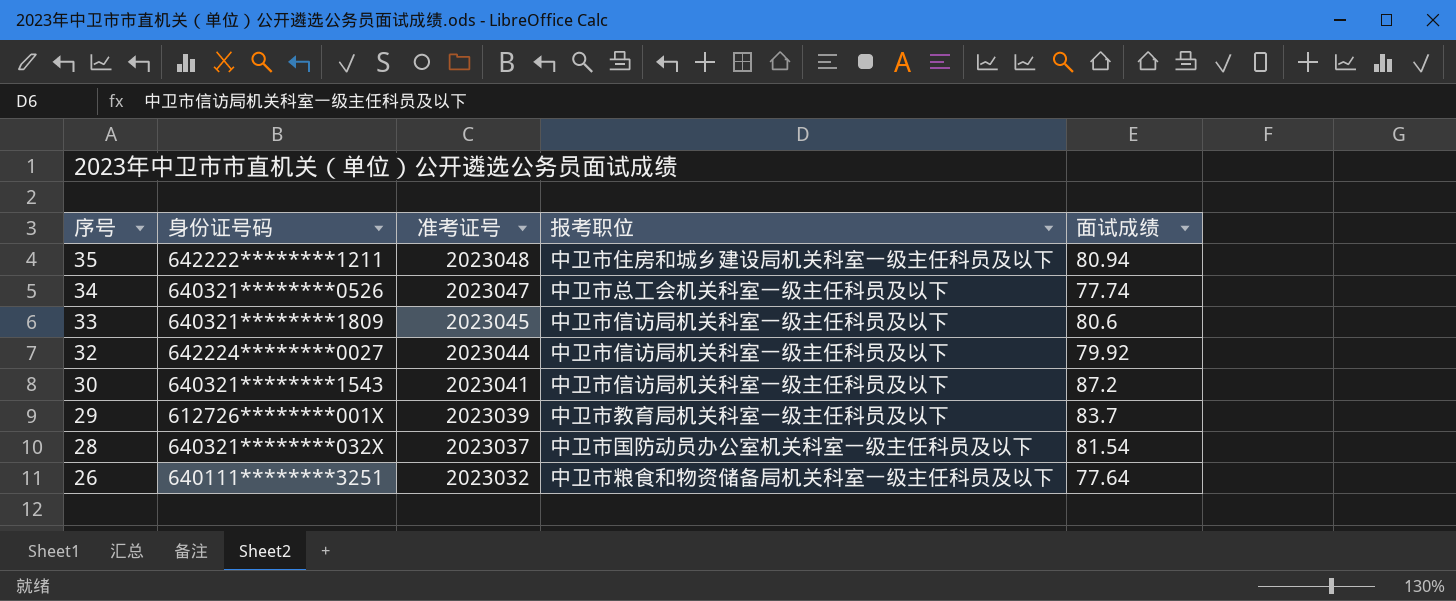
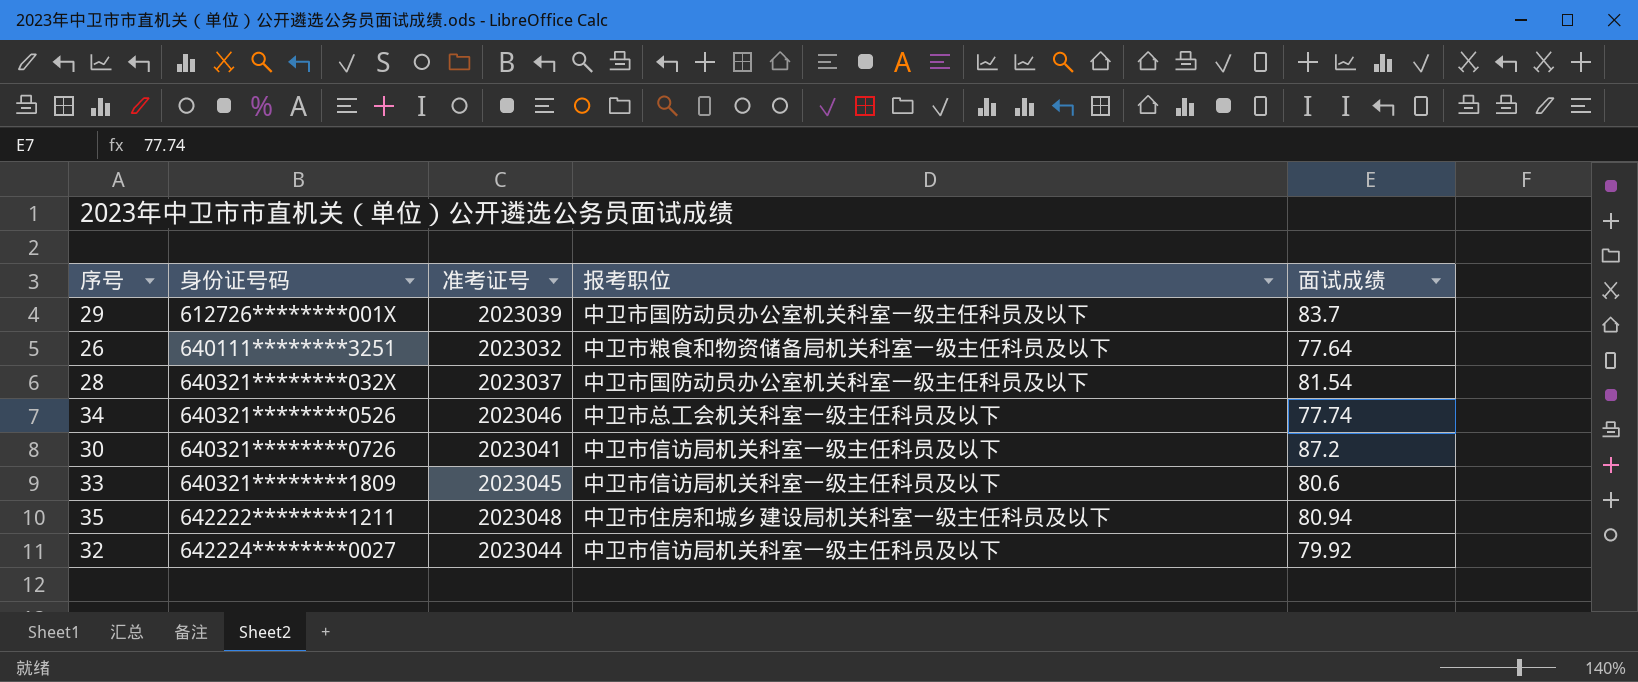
row order: 序号 descending -> 身份证号码 ascending
29 | 报考职位: 中卫市教育局机关科室一级主任科员及以下 -> 中卫市国防动员办公室机关科室一级主任科员及以下
34 | 准考证号: 2023047 -> 2023046
30 | 身份证号码: 640321********1543 -> 640321********0726

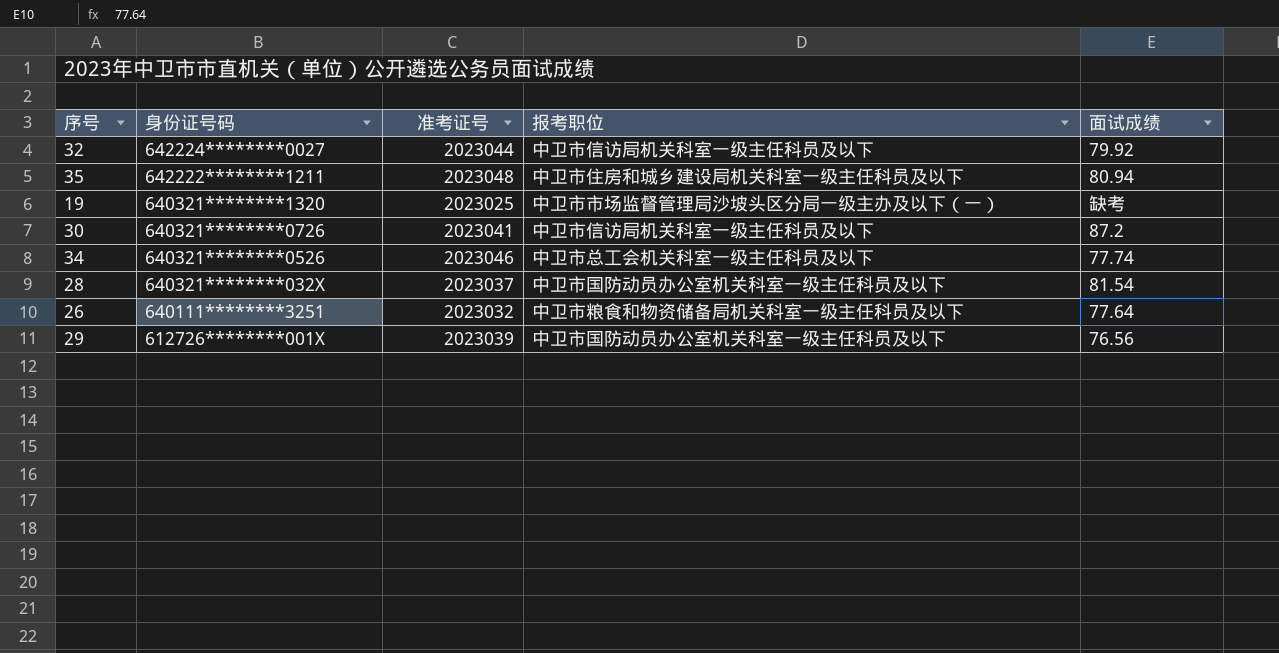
row order: 身份证号码 ascending -> 身份证号码 descending
row 33: 640321********1809 | 2023045 | 中卫市信访局机关科室一级主任科员及以下 | 80.6 -> none
row 19: none -> 640321********1320 | 2023025 | 中卫市市场监督管理局沙坡头区分局一级主办及以下（一） | 缺考
29 | 面试成绩: 83.7 -> 76.56

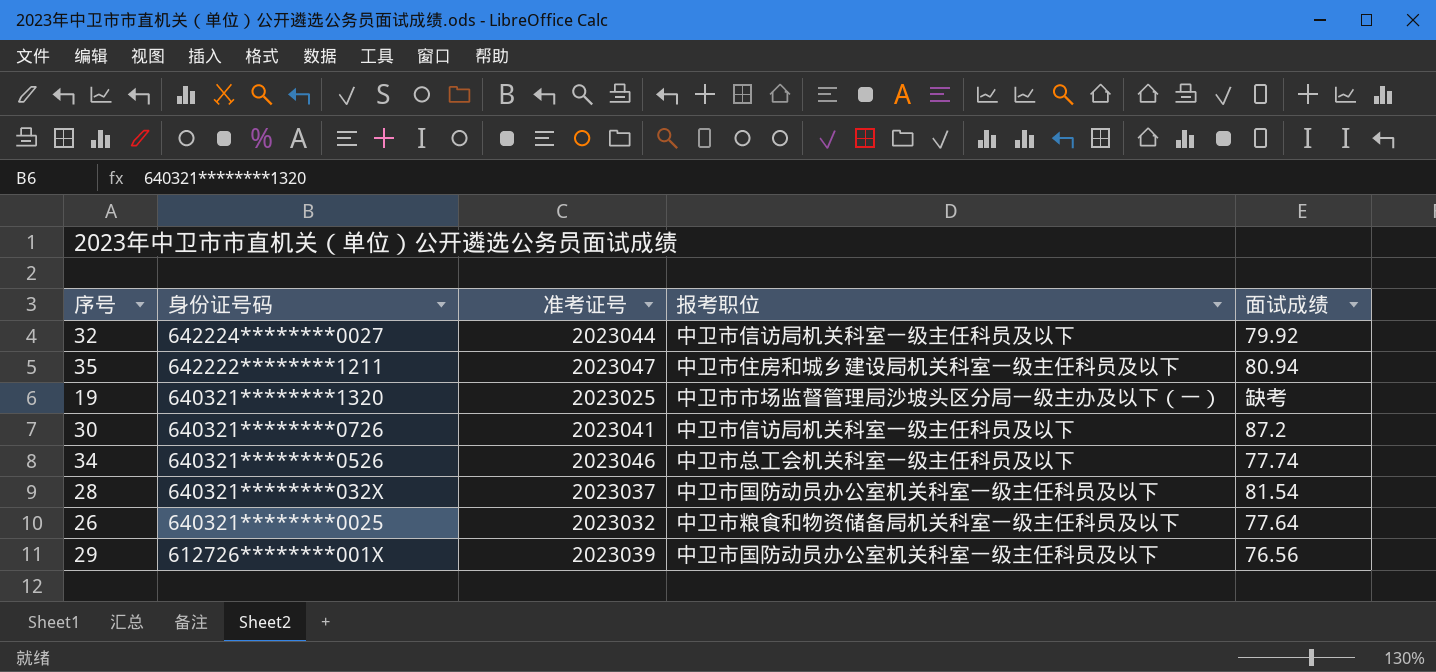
35 | 准考证号: 2023048 -> 2023047
26 | 身份证号码: 640111********3251 -> 640321********0025

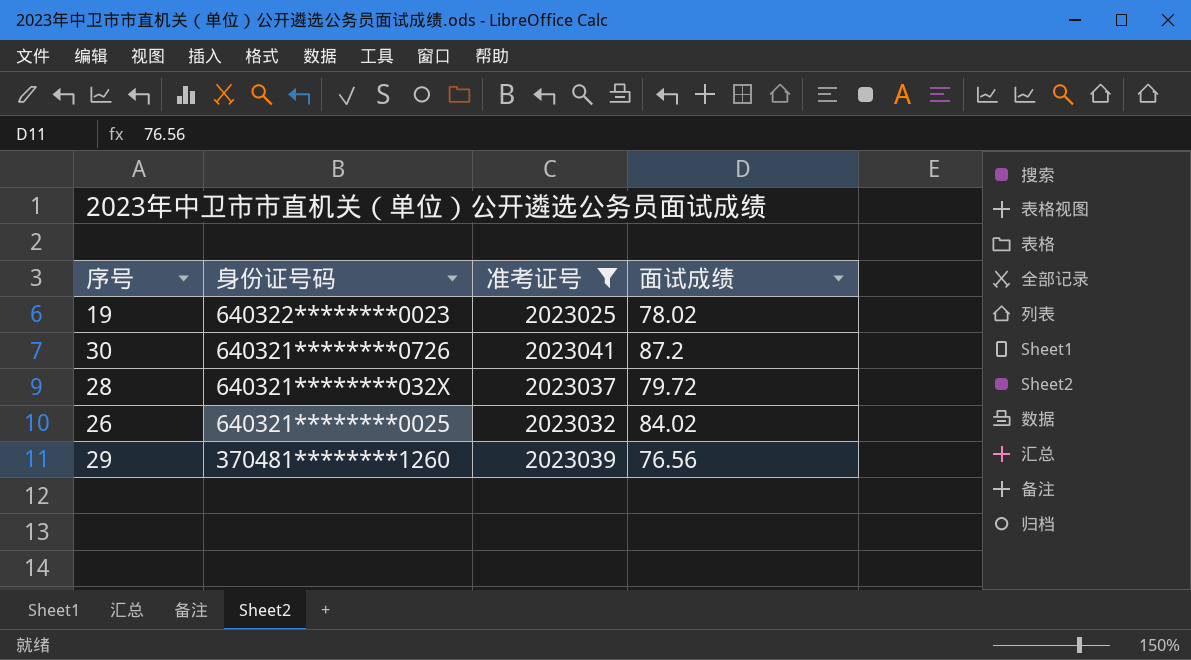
filter: none -> 准考证号 <= 2023041
column 报考职位 | position: 4 -> none
19 | 身份证号码: 640321********1320 -> 640322********0023
19 | 面试成绩: 缺考 -> 78.02
28 | 面试成绩: 81.54 -> 79.72
26 | 面试成绩: 77.64 -> 84.02
29 | 身份证号码: 612726********001X -> 370481********1260

